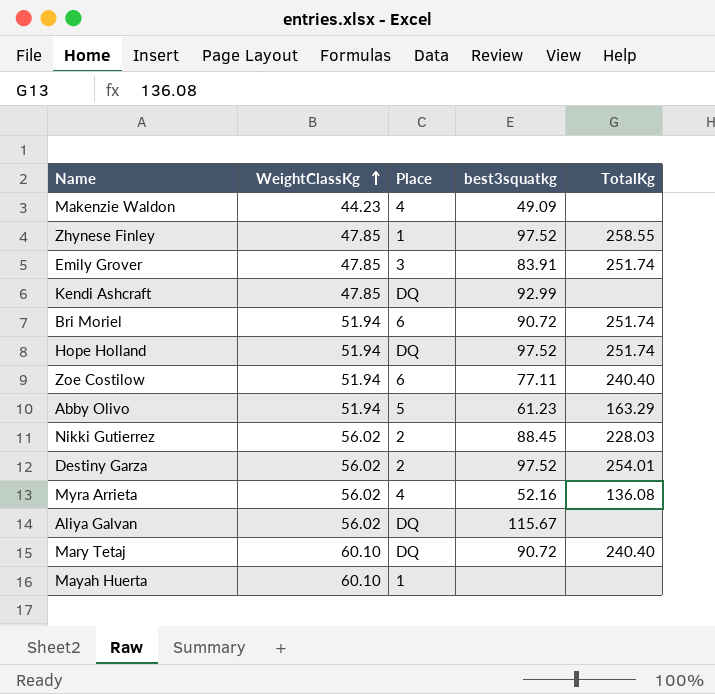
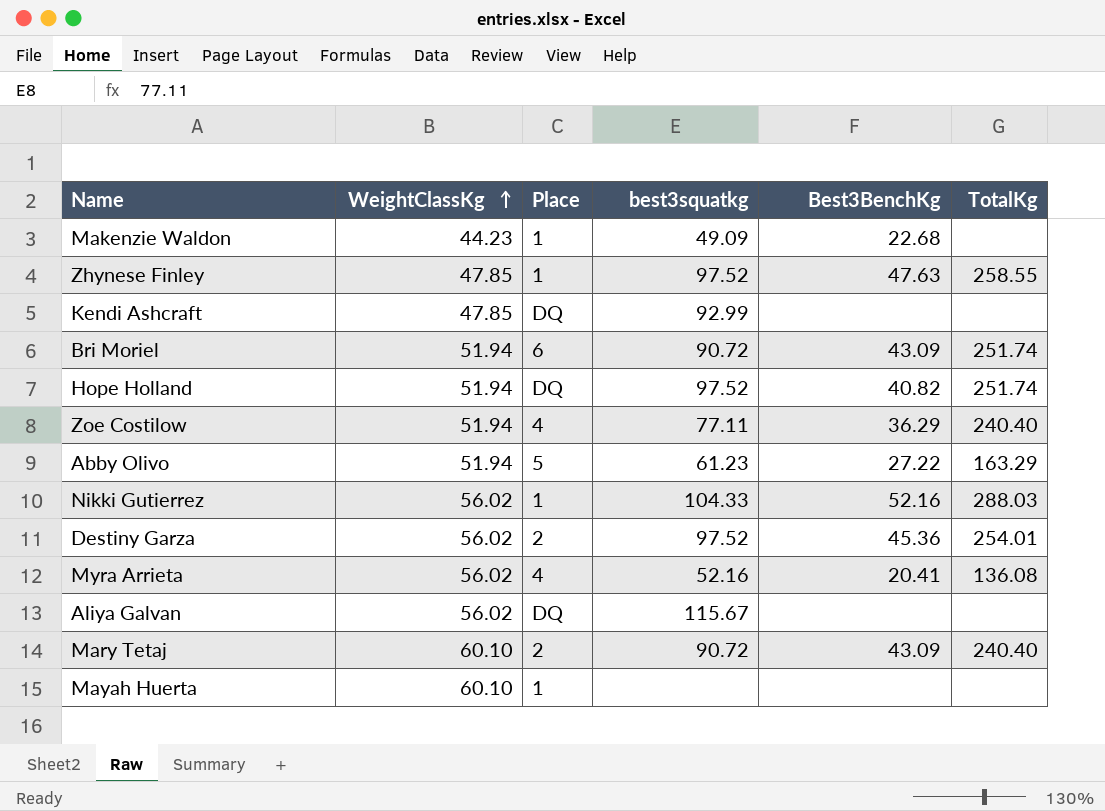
column Best3BenchKg | position: none -> 5
row Emily Grover: 47.85 | 3 | 83.91 | 251.74 -> none
Makenzie Waldon | Place: 4 -> 1
Zoe Costilow | Place: 6 -> 4
Nikki Gutierrez | Place: 2 -> 1
Nikki Gutierrez | best3squatkg: 88.45 -> 104.33
Nikki Gutierrez | TotalKg: 228.03 -> 288.03
Mary Tetaj | Place: DQ -> 2

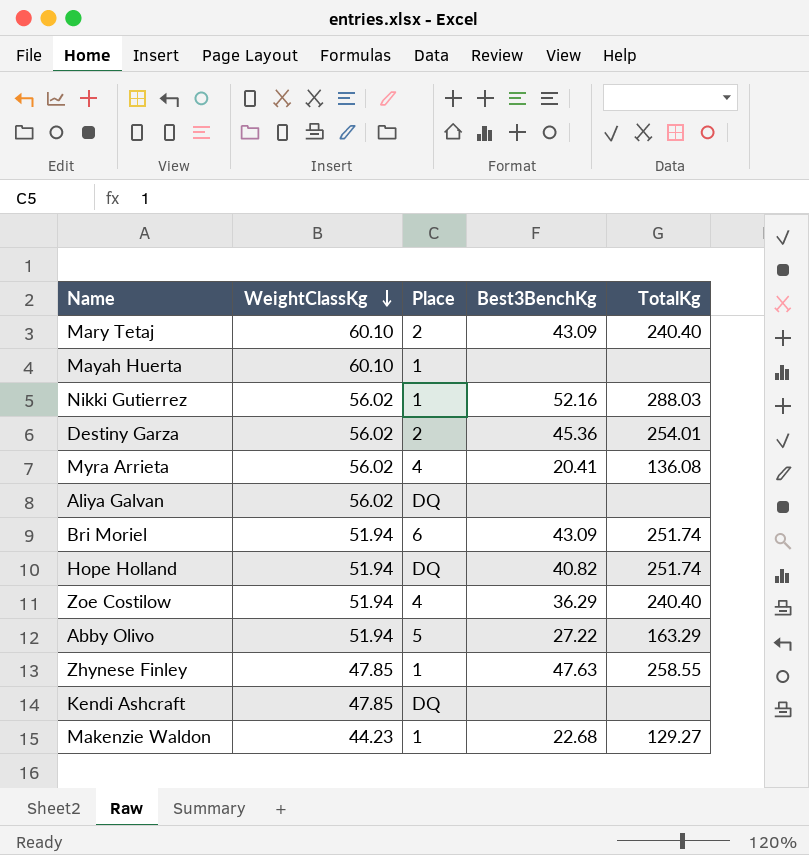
row order: WeightClassKg ascending -> WeightClassKg descending
column best3squatkg | position: 4 -> none
Makenzie Waldon | TotalKg: none -> 129.27

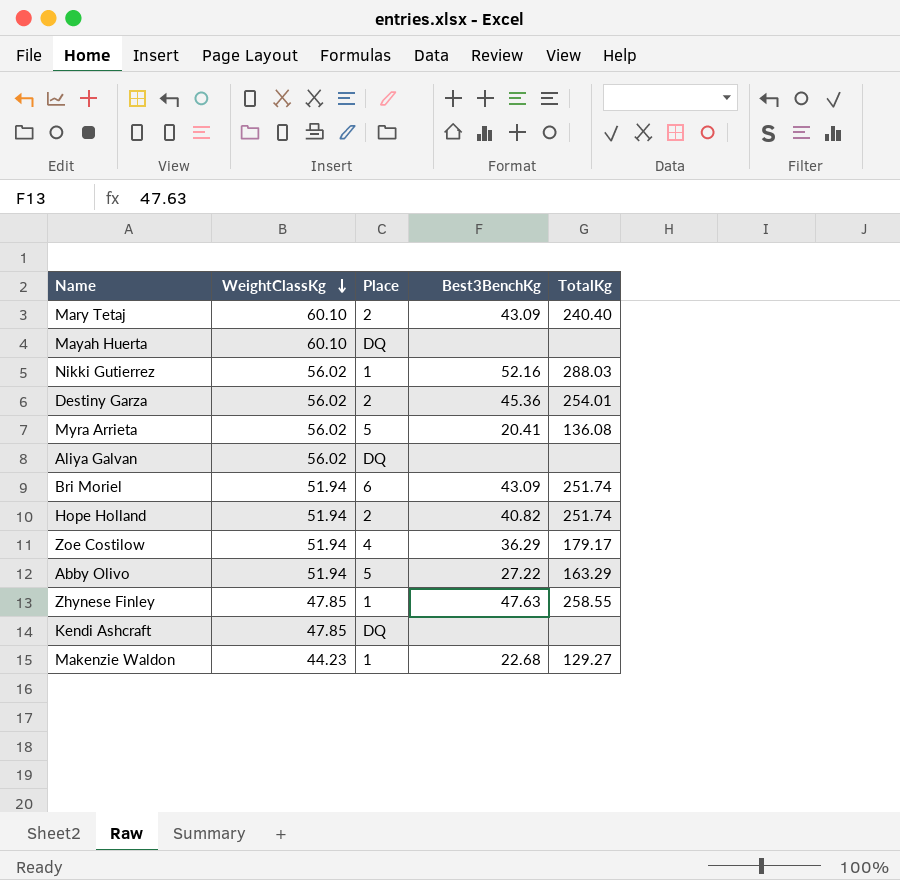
Mayah Huerta | Place: 1 -> DQ
Myra Arrieta | Place: 4 -> 5
Hope Holland | Place: DQ -> 2
Zoe Costilow | TotalKg: 240.40 -> 179.17

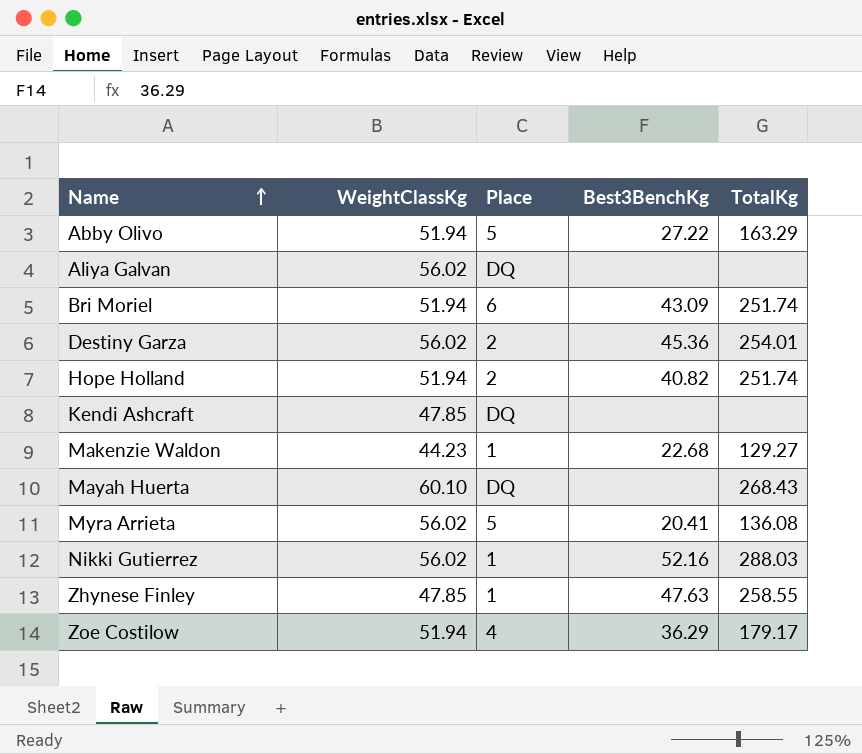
row order: WeightClassKg descending -> Name ascending
row Mary Tetaj: 60.10 | 2 | 43.09 | 240.40 -> none
Mayah Huerta | TotalKg: none -> 268.43

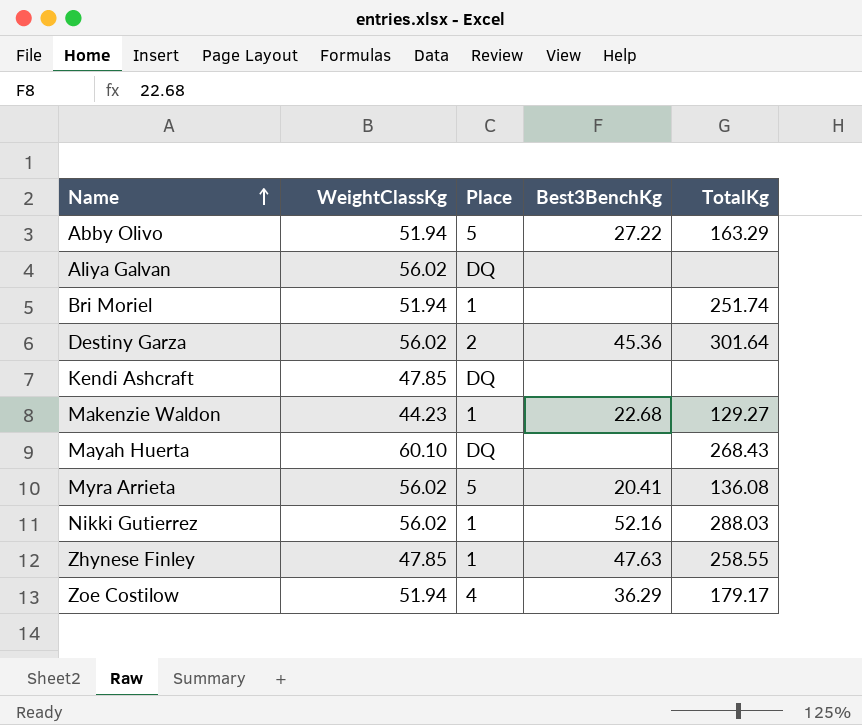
row Hope Holland: 51.94 | 2 | 40.82 | 251.74 -> none
Bri Moriel | Place: 6 -> 1
Bri Moriel | Best3BenchKg: 43.09 -> none
Destiny Garza | TotalKg: 254.01 -> 301.64

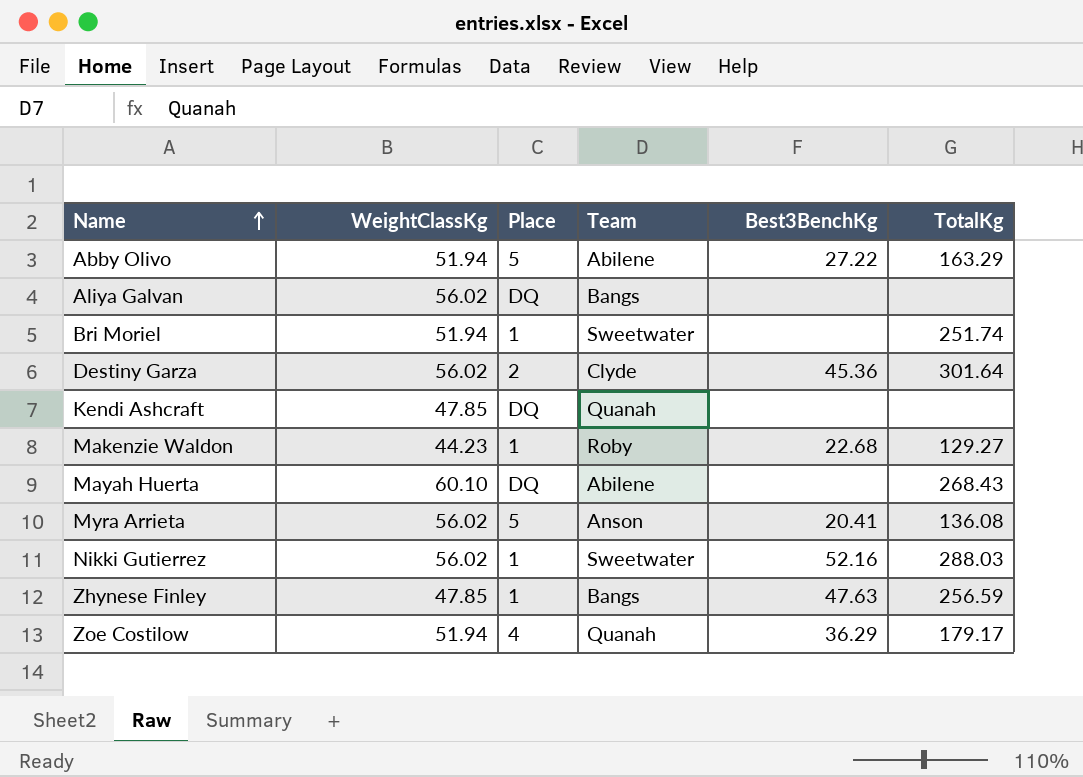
column Team | position: none -> 4
Zhynese Finley | TotalKg: 258.55 -> 256.59

